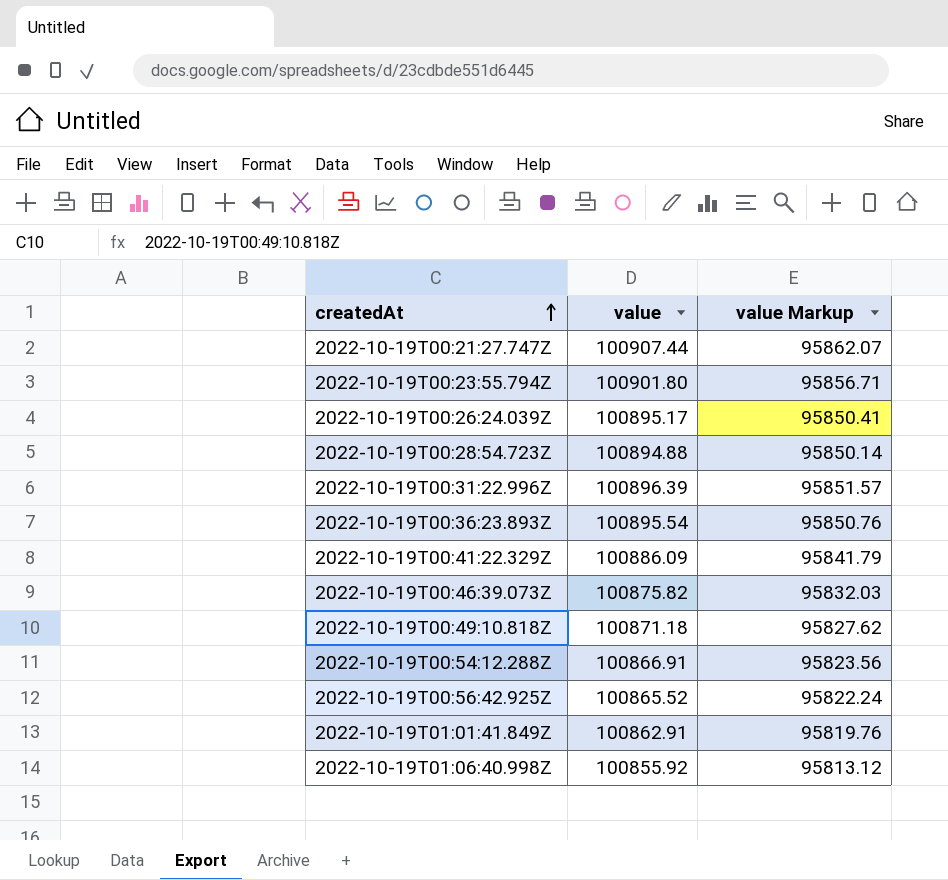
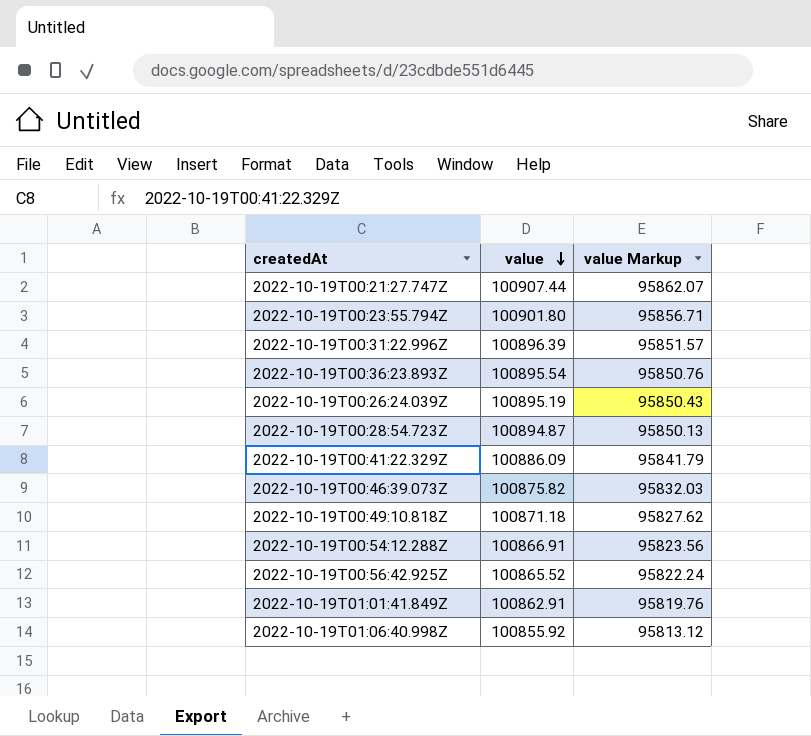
row order: createdAt ascending -> value descending
2022-10-19T00:26:24.039Z | value: 100895.17 -> 100895.19
2022-10-19T00:26:24.039Z | value Markup: 95850.41 -> 95850.43
2022-10-19T00:28:54.723Z | value: 100894.88 -> 100894.87
2022-10-19T00:28:54.723Z | value Markup: 95850.14 -> 95850.13

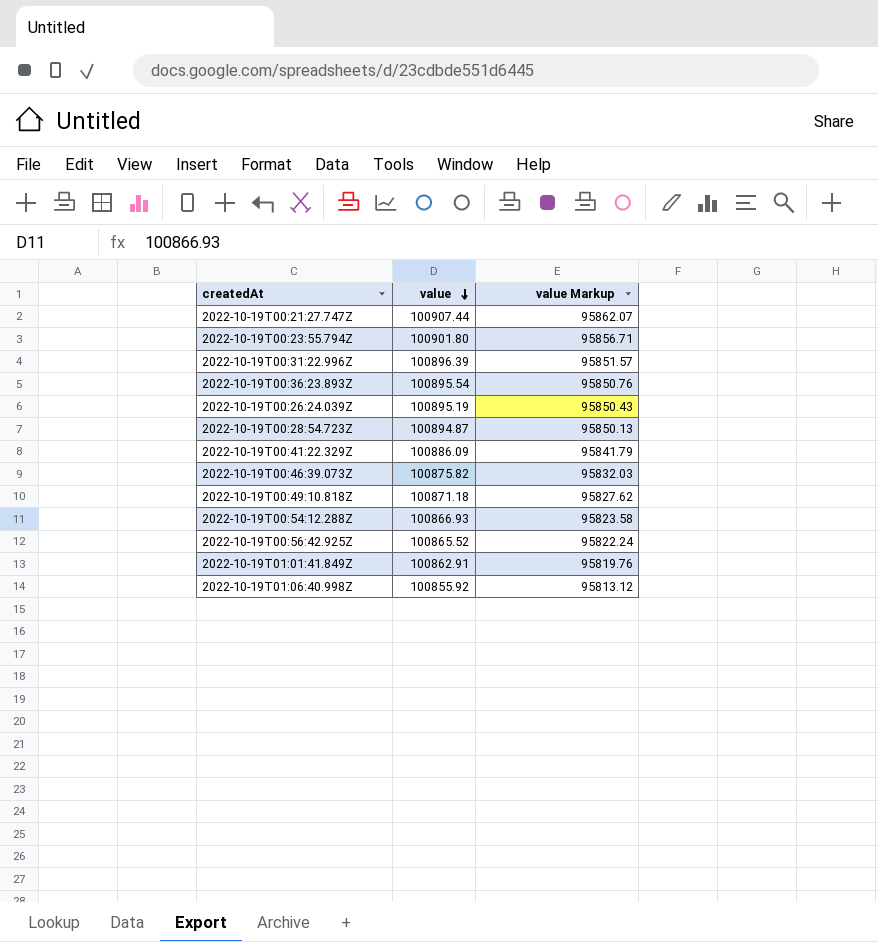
2022-10-19T00:54:12.288Z | value: 100866.91 -> 100866.93
2022-10-19T00:54:12.288Z | value Markup: 95823.56 -> 95823.58

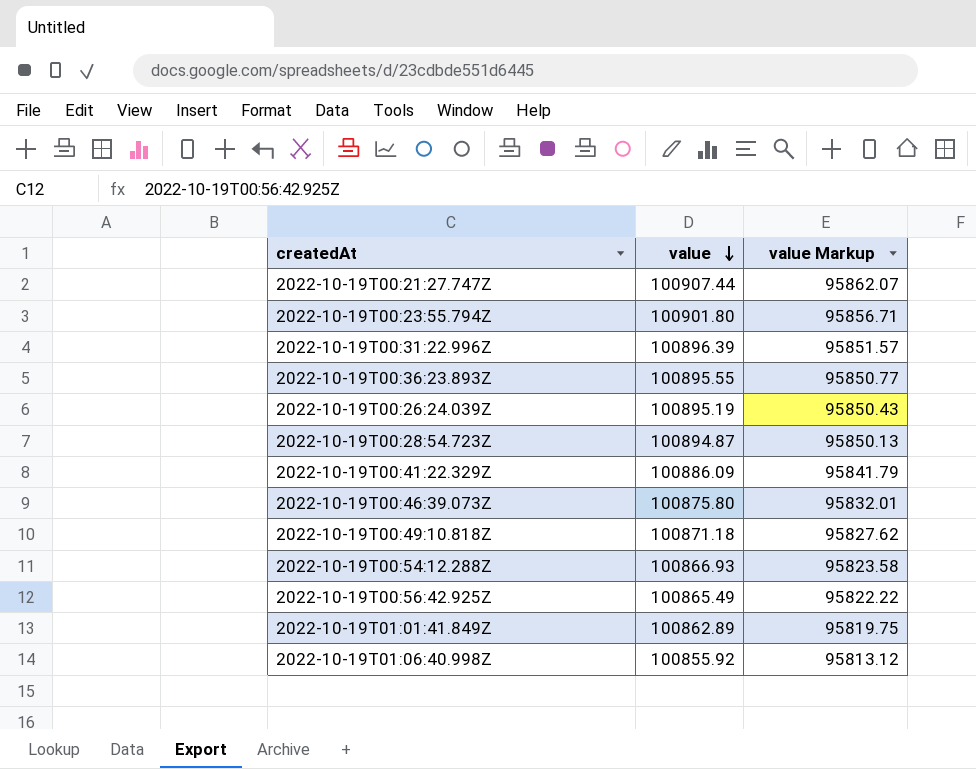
2022-10-19T00:36:23.893Z | value: 100895.54 -> 100895.55
2022-10-19T00:36:23.893Z | value Markup: 95850.76 -> 95850.77
2022-10-19T00:46:39.073Z | value: 100875.82 -> 100875.80
2022-10-19T00:46:39.073Z | value Markup: 95832.03 -> 95832.01
2022-10-19T00:56:42.925Z | value: 100865.52 -> 100865.49
2022-10-19T00:56:42.925Z | value Markup: 95822.24 -> 95822.22
2022-10-19T01:01:41.849Z | value: 100862.91 -> 100862.89
2022-10-19T01:01:41.849Z | value Markup: 95819.76 -> 95819.75

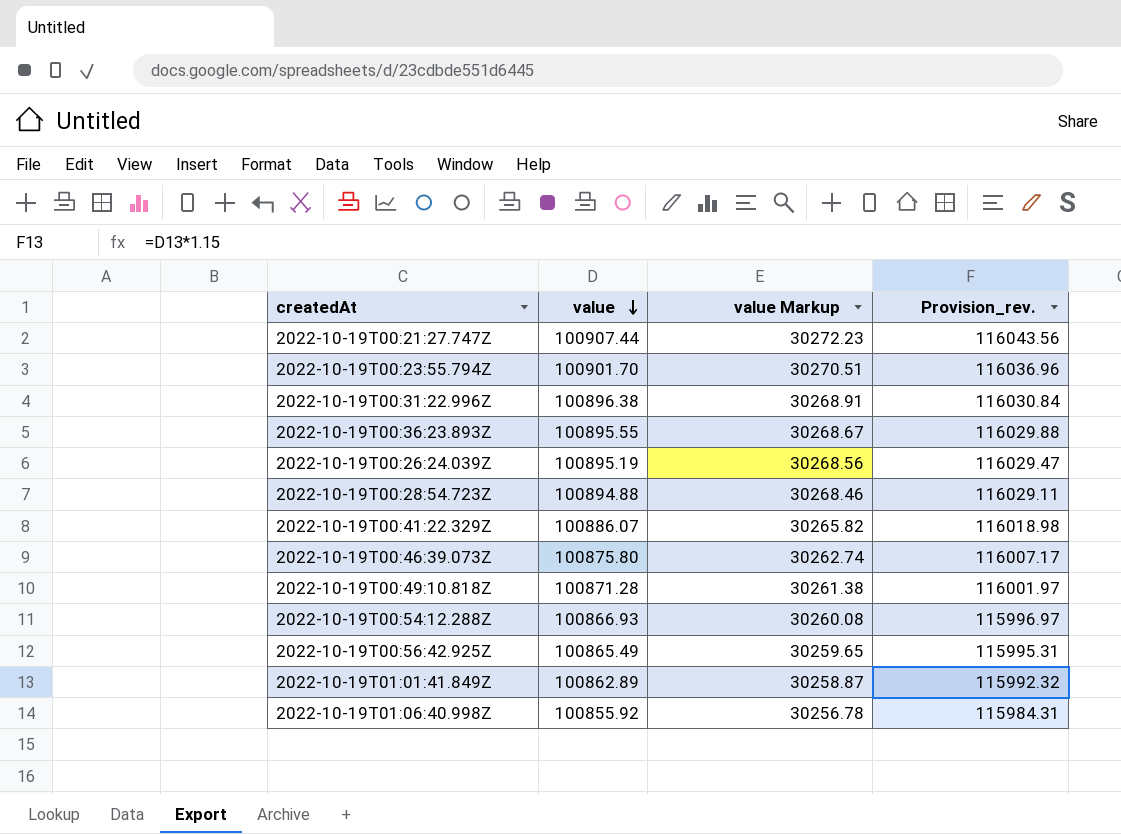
column value Markup | formula: [value] * 0.95 -> [value] * 0.3
column Provision_rev. | formula: none -> [value] * 1.15
2022-10-19T00:23:55.794Z | value: 100901.80 -> 100901.70
2022-10-19T00:31:22.996Z | value: 100896.39 -> 100896.38
2022-10-19T00:28:54.723Z | value: 100894.87 -> 100894.88
2022-10-19T00:41:22.329Z | value: 100886.09 -> 100886.07
2022-10-19T00:49:10.818Z | value: 100871.18 -> 100871.28

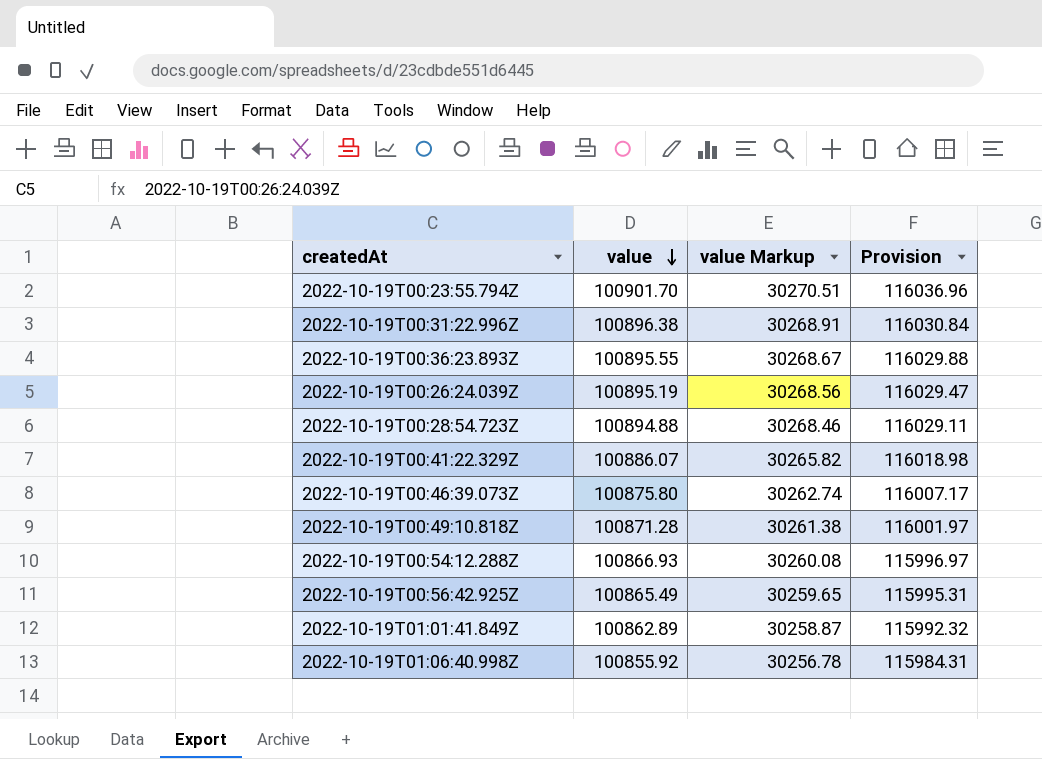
column name: Provision_rev. -> Provision
row 2022-10-19T00:21:27.747Z: 100907.44 | 30272.23 | 116043.56 -> none

